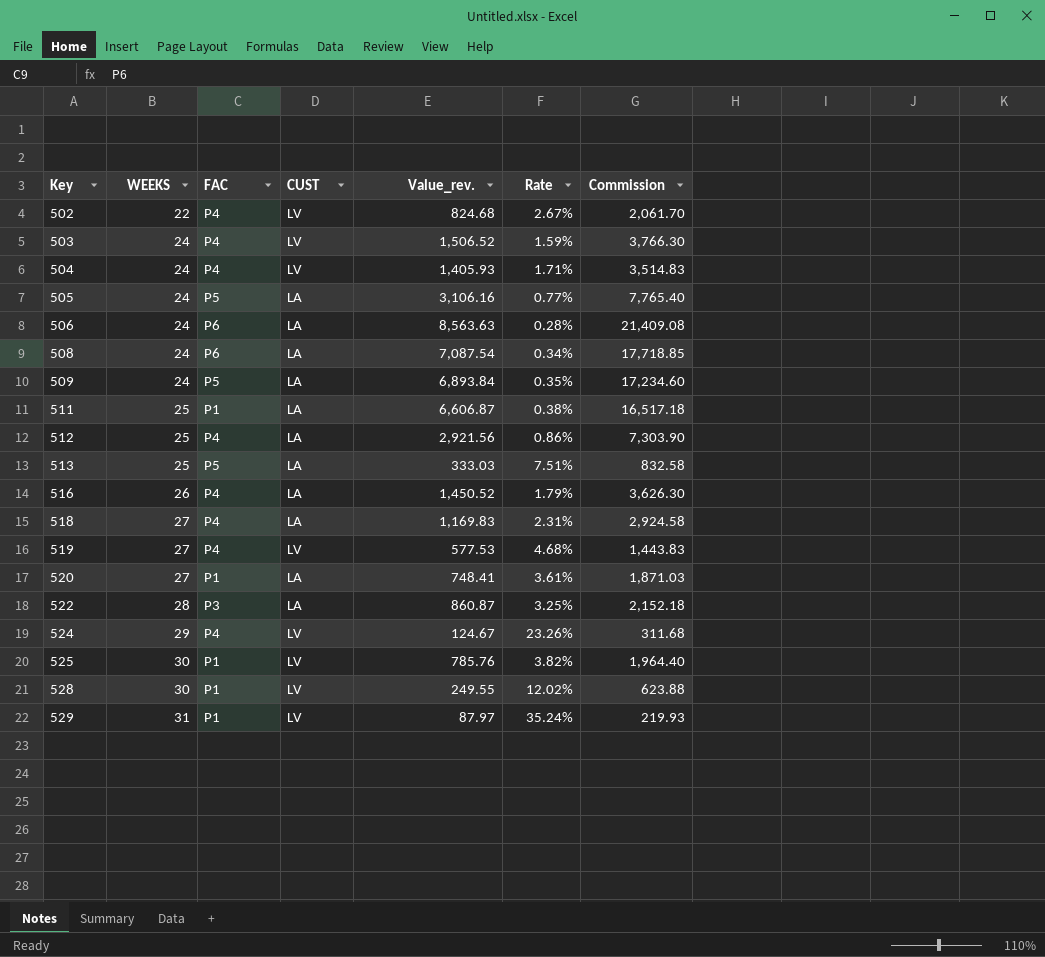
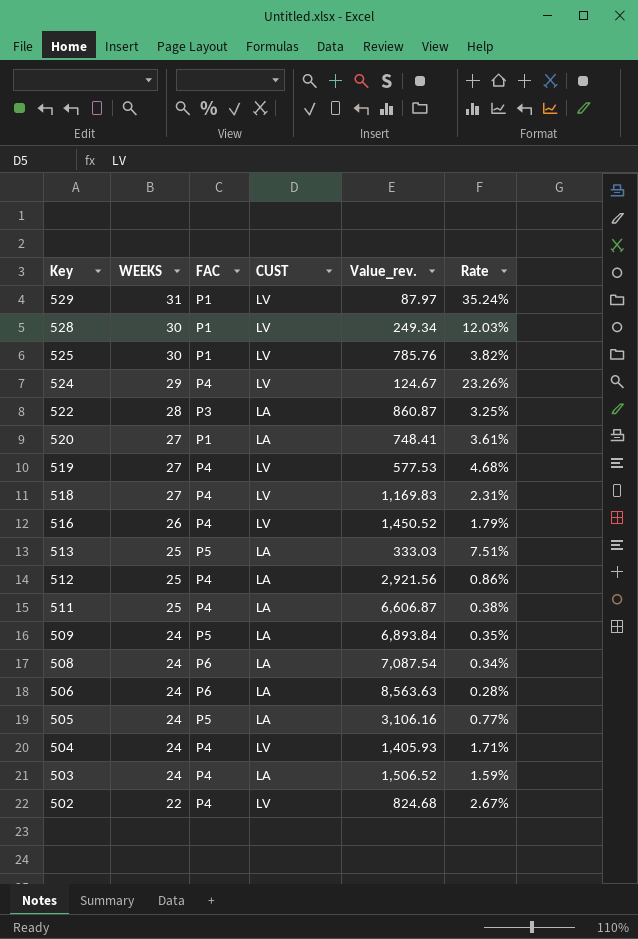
row order: Key ascending -> Key descending
column Commission | formula: [Value_rev.] * 2.5 -> none
528 | Value_rev.: 249.55 -> 249.34
528 | Rate: 12.02% -> 12.03%
518 | CUST: LA -> LV
516 | CUST: LA -> LV
511 | FAC: P1 -> P4
503 | CUST: LV -> LA

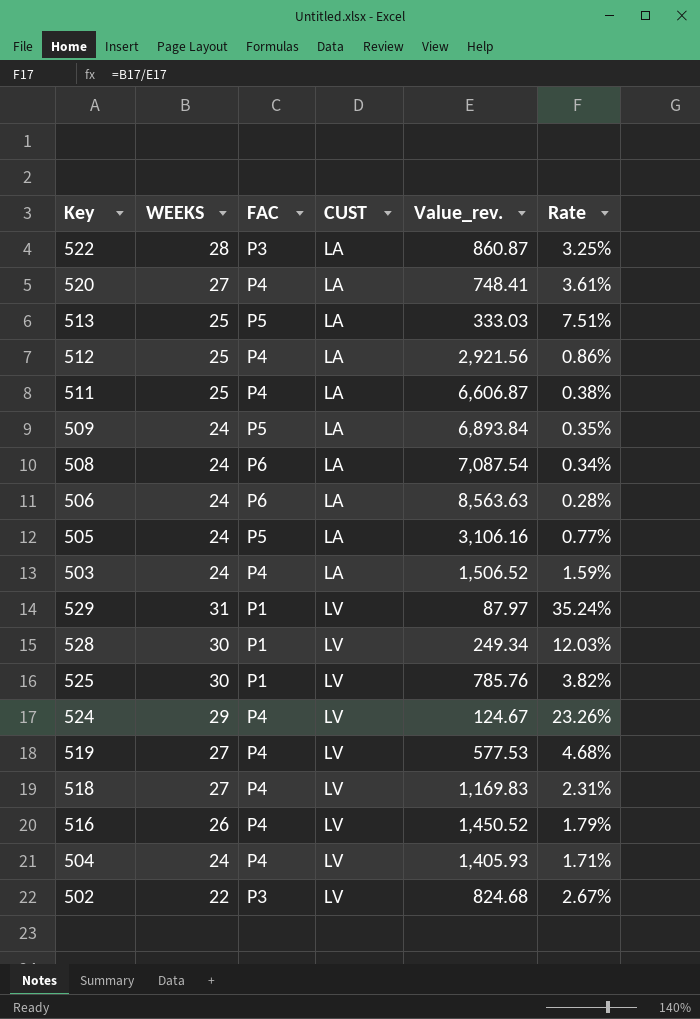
row order: Key descending -> CUST ascending
520 | FAC: P1 -> P4
502 | FAC: P4 -> P3

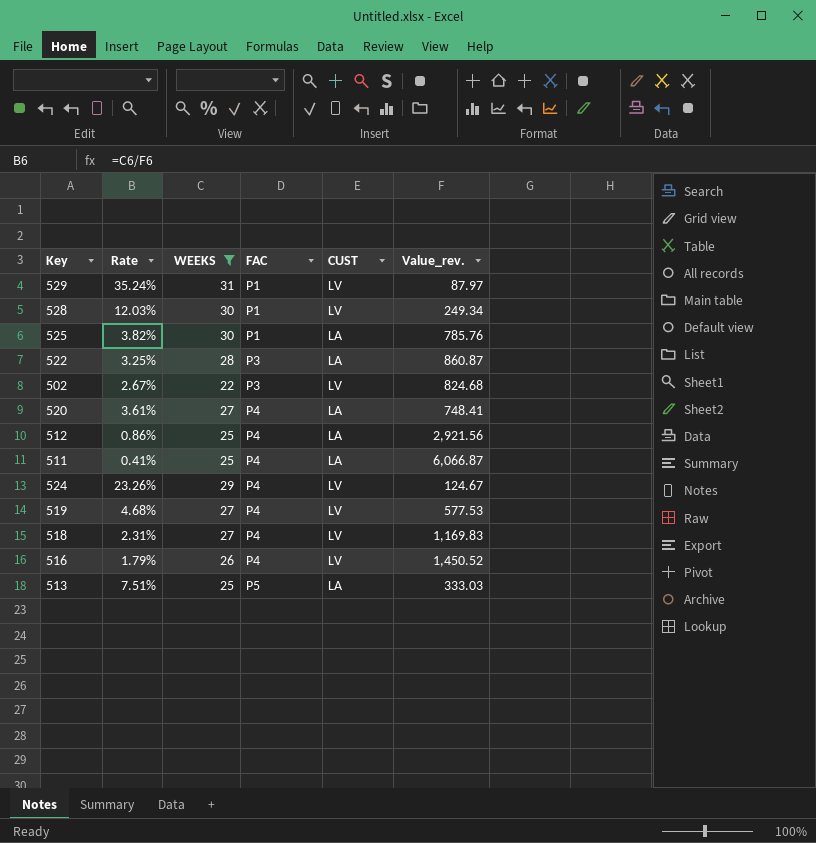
filter: none -> WEEKS != 24
row order: CUST ascending -> FAC ascending
column Rate | position: 6 -> 2
525 | CUST: LV -> LA
511 | Rate: 0.38% -> 0.41%
511 | Value_rev.: 6,606.87 -> 6,066.87

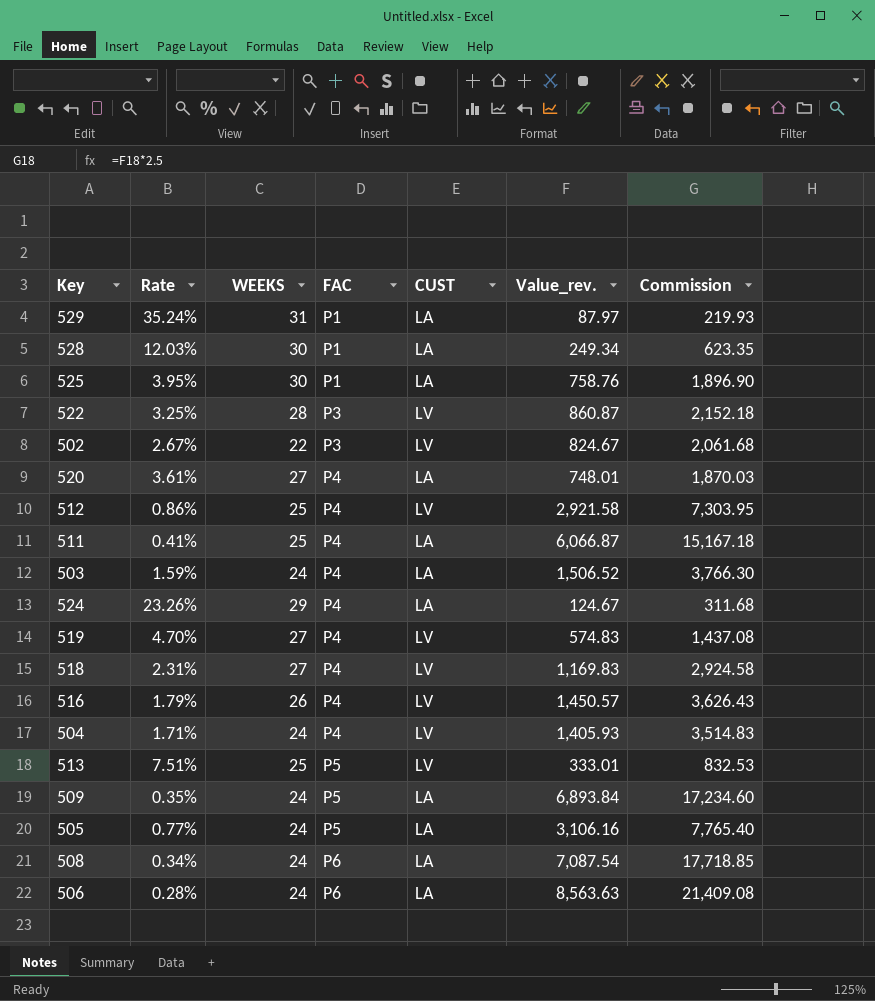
filter: WEEKS != 24 -> none
column Commission | formula: none -> [Value_rev.] * 2.5
529 | CUST: LV -> LA
528 | CUST: LV -> LA
525 | Rate: 3.82% -> 3.95%
525 | Value_rev.: 785.76 -> 758.76
522 | CUST: LA -> LV
502 | Value_rev.: 824.68 -> 824.67
520 | Value_rev.: 748.41 -> 748.01
512 | CUST: LA -> LV
512 | Value_rev.: 2,921.56 -> 2,921.58
524 | CUST: LV -> LA
519 | Rate: 4.68% -> 4.70%
519 | Value_rev.: 577.53 -> 574.83
516 | Value_rev.: 1,450.52 -> 1,450.57
513 | CUST: LA -> LV
513 | Value_rev.: 333.03 -> 333.01

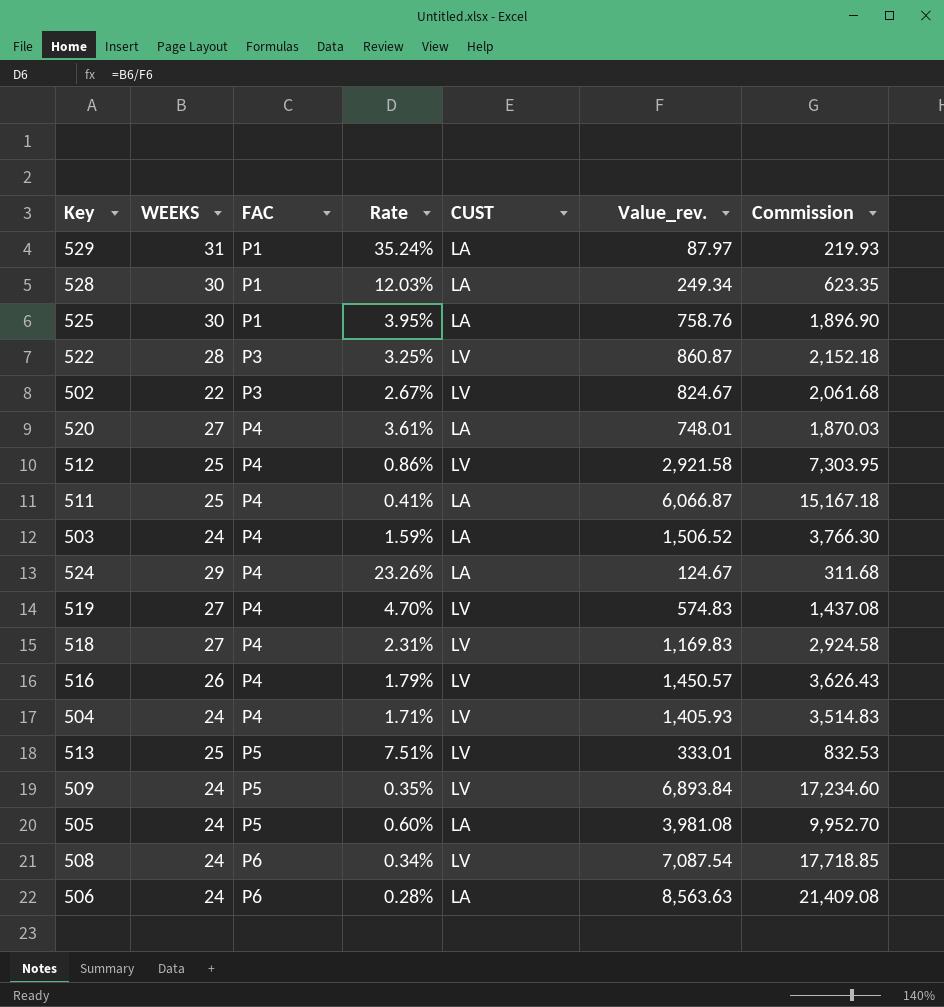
column Rate | position: 2 -> 4
509 | CUST: LA -> LV
505 | Rate: 0.77% -> 0.60%
505 | Value_rev.: 3,106.16 -> 3,981.08
505 | Commission: 7,765.40 -> 9,952.70
508 | CUST: LA -> LV

